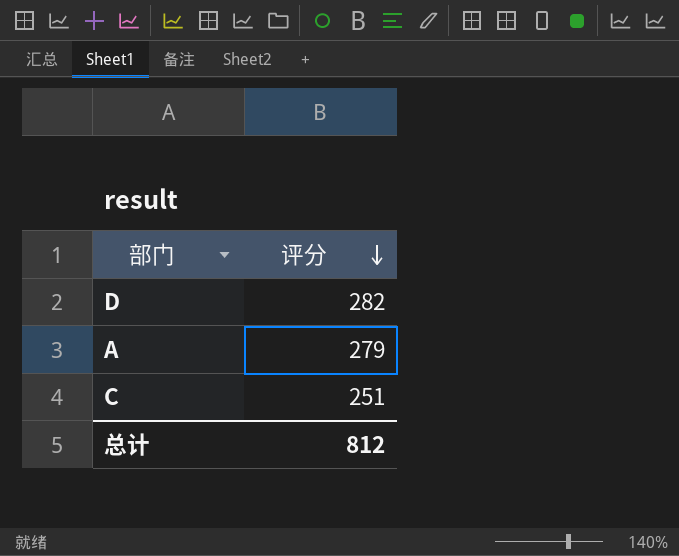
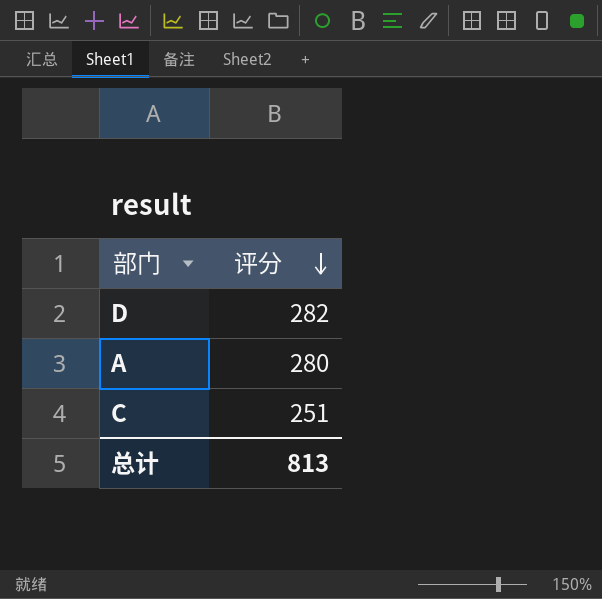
A | 评分: 279 -> 280
总计 | 评分: 812 -> 813

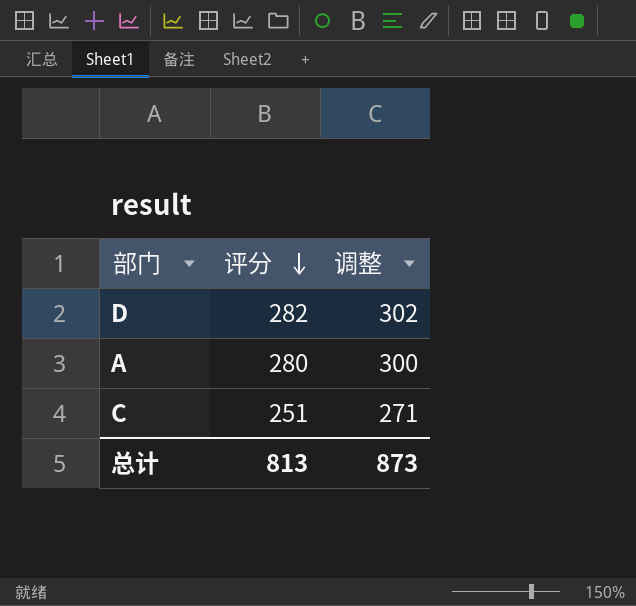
column 调整 | formula: none -> [评分] + 20

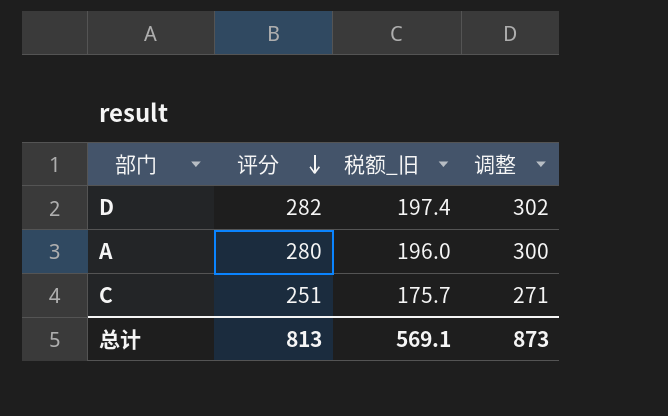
column 税额_旧 | formula: none -> [评分] * 0.7

